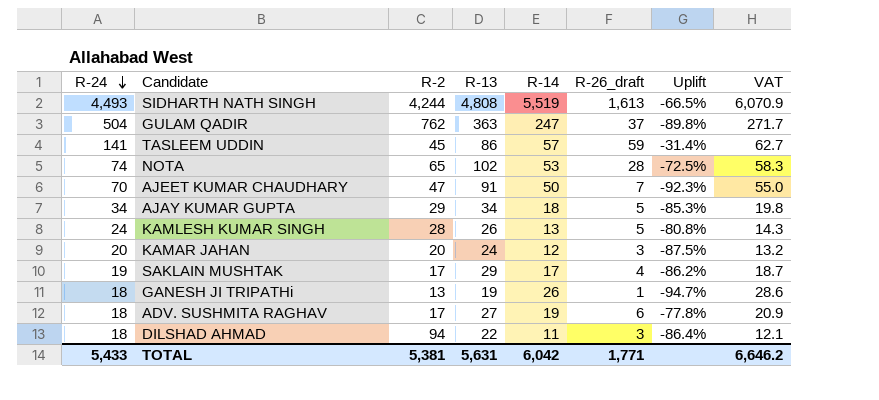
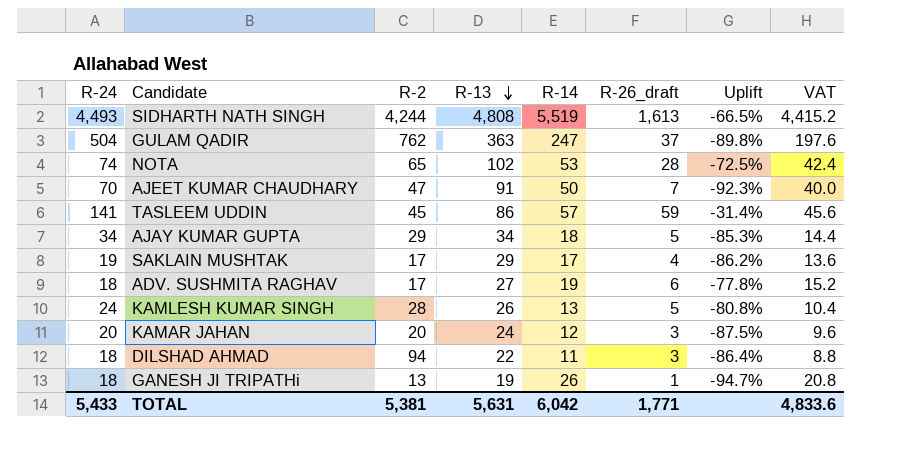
row order: R-24 descending -> R-13 descending
column VAT | formula: [R-14] * 1.1 -> [R-14] * 0.8
TOTAL | VAT: 6,646.2 -> 4,833.6

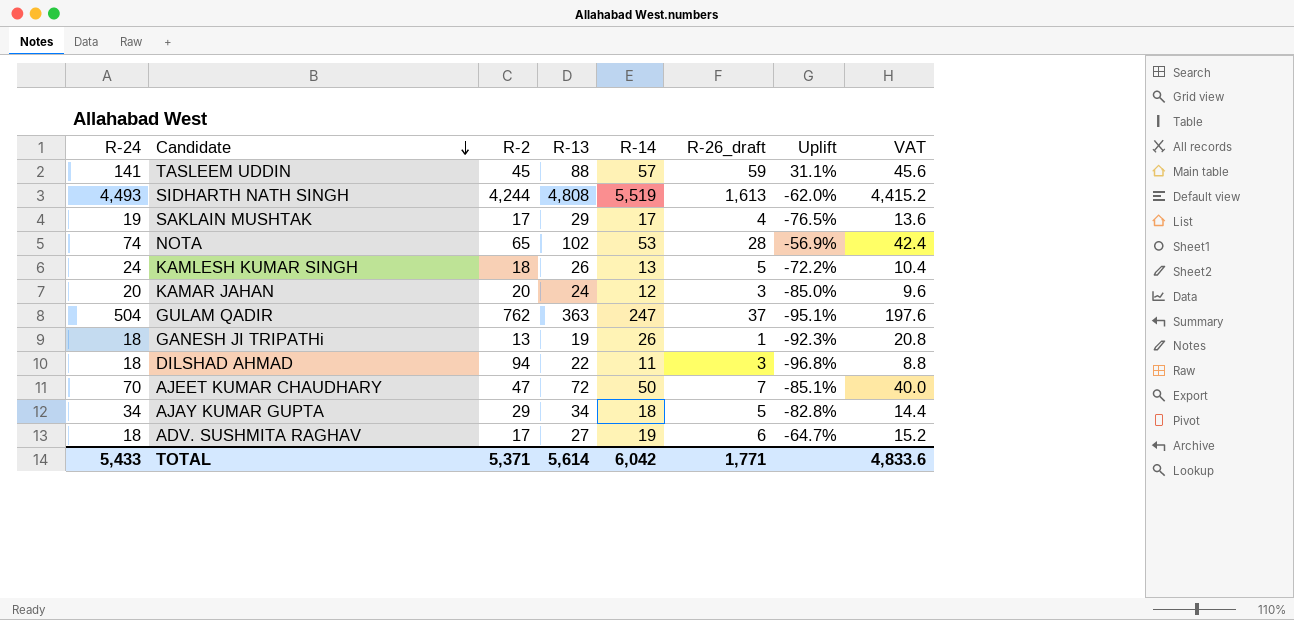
row order: R-13 descending -> Candidate descending
column Uplift | formula: ([R-26_draft] - [R-13]) / [R-13] -> ([R-26_draft] - [R-2]) / [R-2]
TASLEEM UDDIN | R-13: 86 -> 88
KAMLESH KUMAR SINGH | R-2: 28 -> 18
AJEET KUMAR CHAUDHARY | R-13: 91 -> 72
TOTAL | R-2: 5,381 -> 5,371
TOTAL | R-13: 5,631 -> 5,614

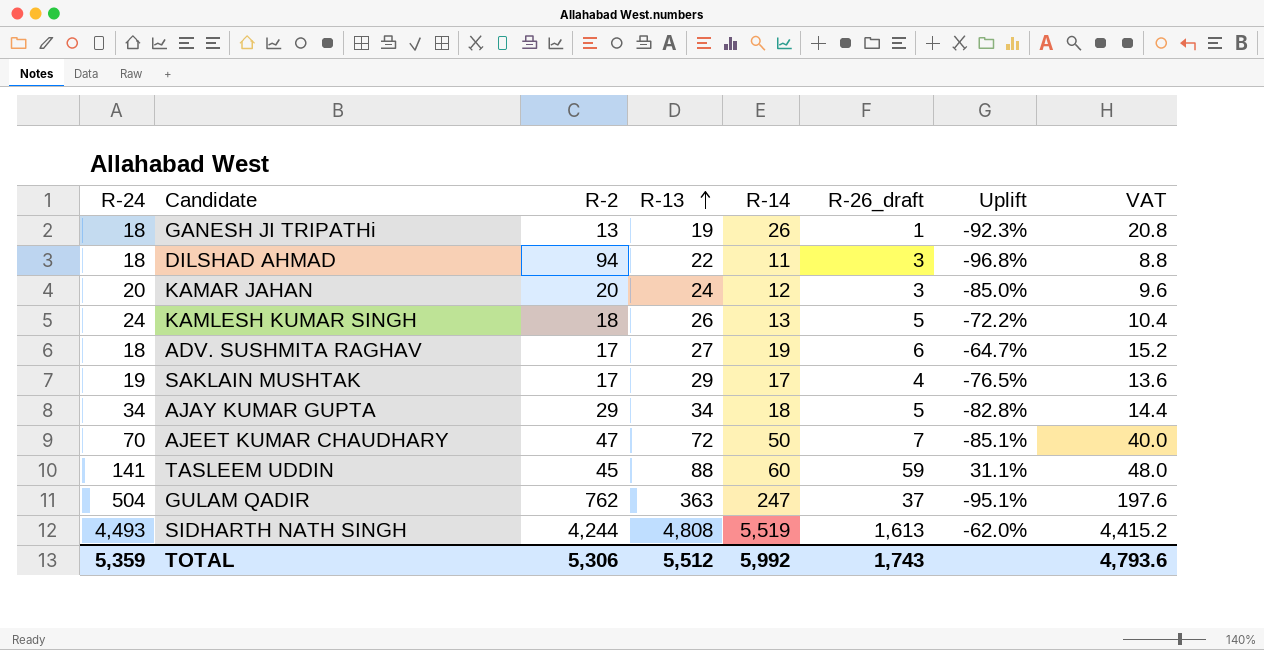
row order: Candidate descending -> R-13 ascending
row NOTA: 74 | 65 | 102 | 53 | 28 | -56.9% | 42.4 -> none
TASLEEM UDDIN | R-14: 57 -> 60
TASLEEM UDDIN | VAT: 45.6 -> 48.0
TOTAL | R-24: 5,433 -> 5,359
TOTAL | R-2: 5,371 -> 5,306
TOTAL | R-13: 5,614 -> 5,512
TOTAL | R-14: 6,042 -> 5,992
TOTAL | R-26_draft: 1,771 -> 1,743
TOTAL | VAT: 4,833.6 -> 4,793.6

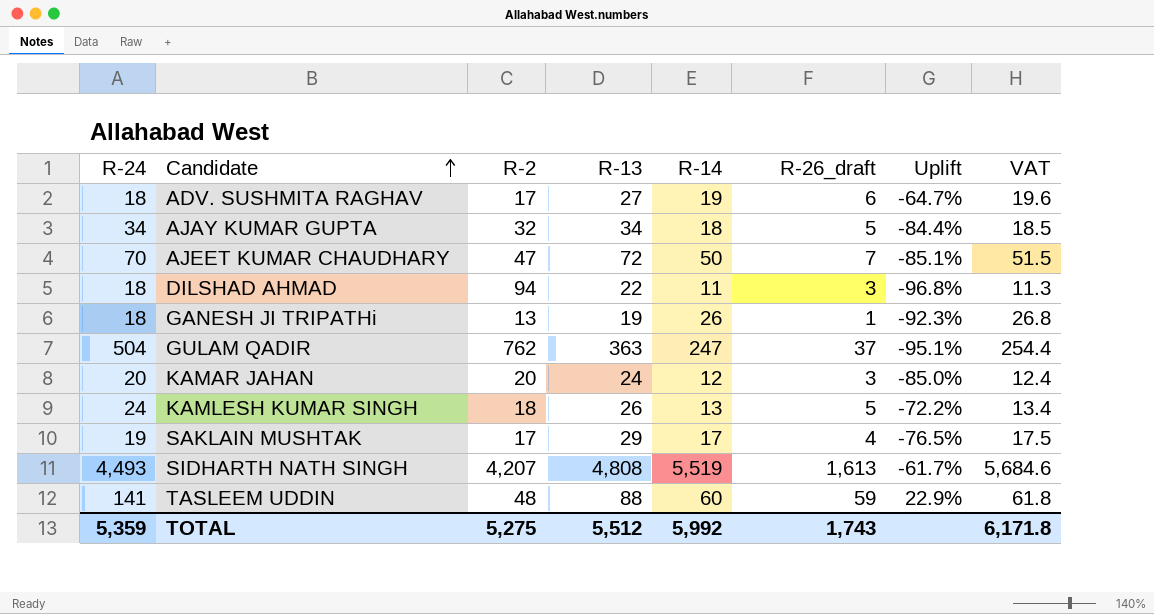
row order: R-13 ascending -> Candidate ascending
column VAT | formula: [R-14] * 0.8 -> [R-14] * 1.03
AJAY KUMAR GUPTA | R-2: 29 -> 32
AJAY KUMAR GUPTA | Uplift: -82.8% -> -84.4%
SIDHARTH NATH SINGH | R-2: 4,244 -> 4,207
SIDHARTH NATH SINGH | Uplift: -62.0% -> -61.7%
TASLEEM UDDIN | R-2: 45 -> 48
TASLEEM UDDIN | Uplift: 31.1% -> 22.9%
TOTAL | R-2: 5,306 -> 5,275
TOTAL | VAT: 4,793.6 -> 6,171.8

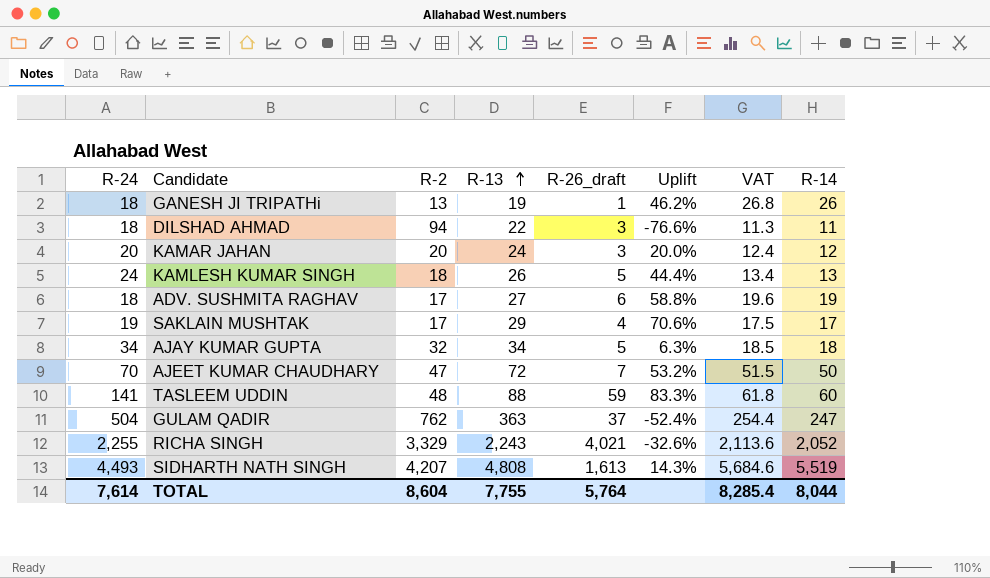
row order: Candidate ascending -> R-13 ascending
column Uplift | formula: ([R-26_draft] - [R-2]) / [R-2] -> ([R-13] - [R-2]) / [R-2]
column R-14 | position: 5 -> 8
row RICHA SINGH: none -> 2,255 | 3,329 | 2,243 | 4,021 | -32.6% | 2,113.6 | 2,052
TOTAL | R-24: 5,359 -> 7,614
TOTAL | R-2: 5,275 -> 8,604
TOTAL | R-13: 5,512 -> 7,755
TOTAL | R-26_draft: 1,743 -> 5,764
TOTAL | VAT: 6,171.8 -> 8,285.4
TOTAL | R-14: 5,992 -> 8,044

